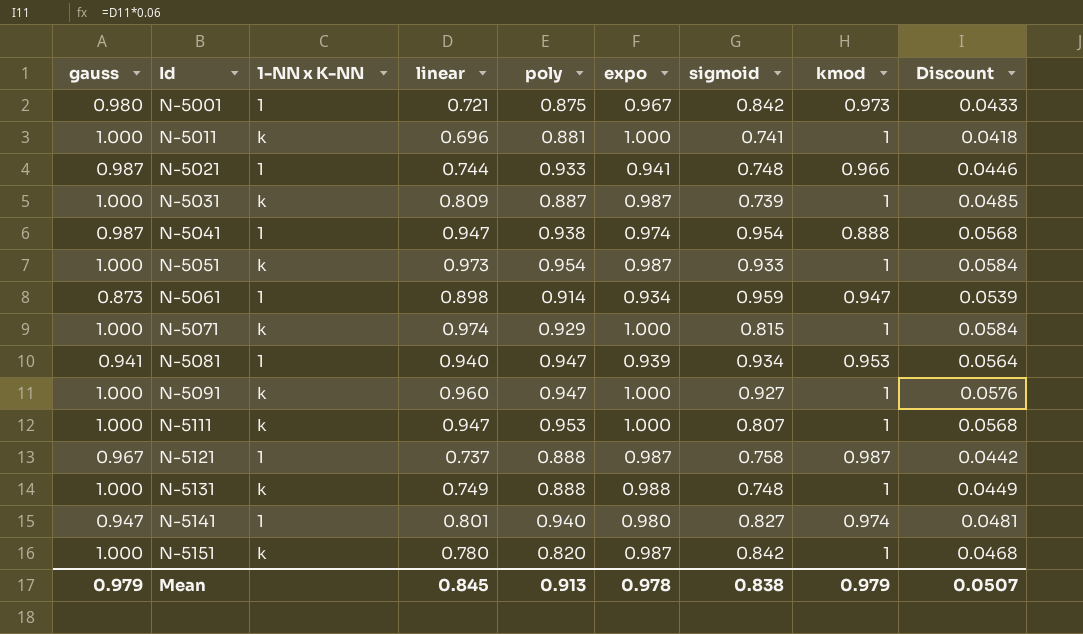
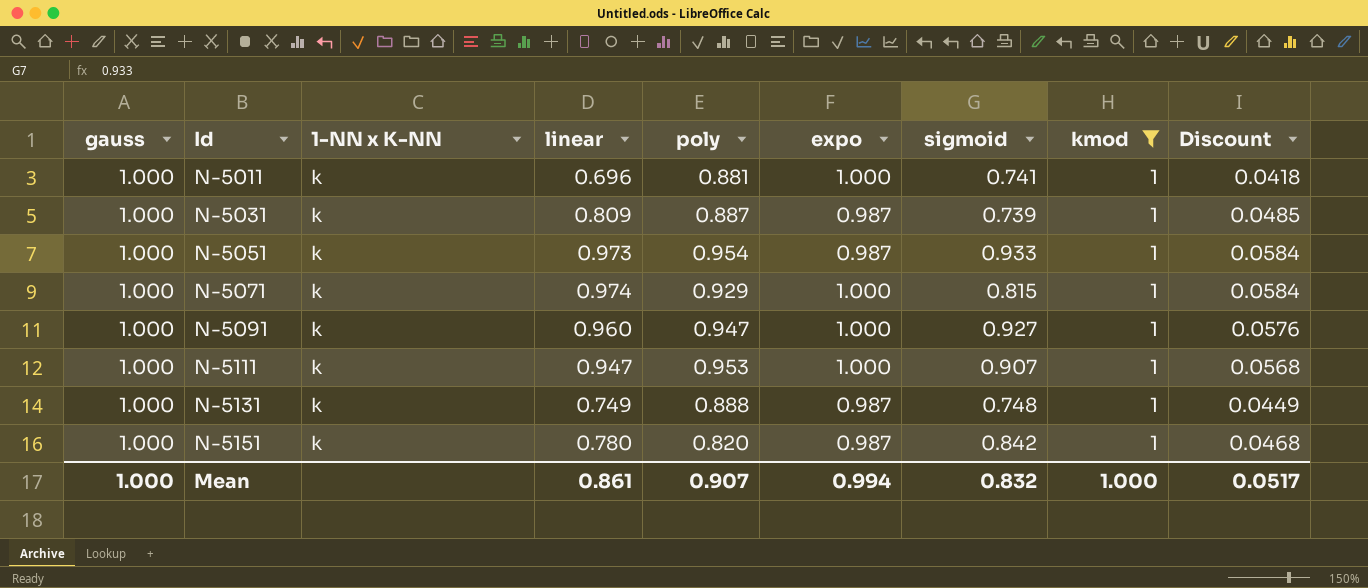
filter: none -> kmod = 1
N-5111 | sigmoid: 0.807 -> 0.907
N-5131 | expo: 0.988 -> 0.987
Mean | gauss: 0.979 -> 1.000
Mean | linear: 0.845 -> 0.861
Mean | poly: 0.913 -> 0.907
Mean | expo: 0.978 -> 0.994
Mean | sigmoid: 0.838 -> 0.832
Mean | kmod: 0.979 -> 1.000
Mean | Discount: 0.0507 -> 0.0517

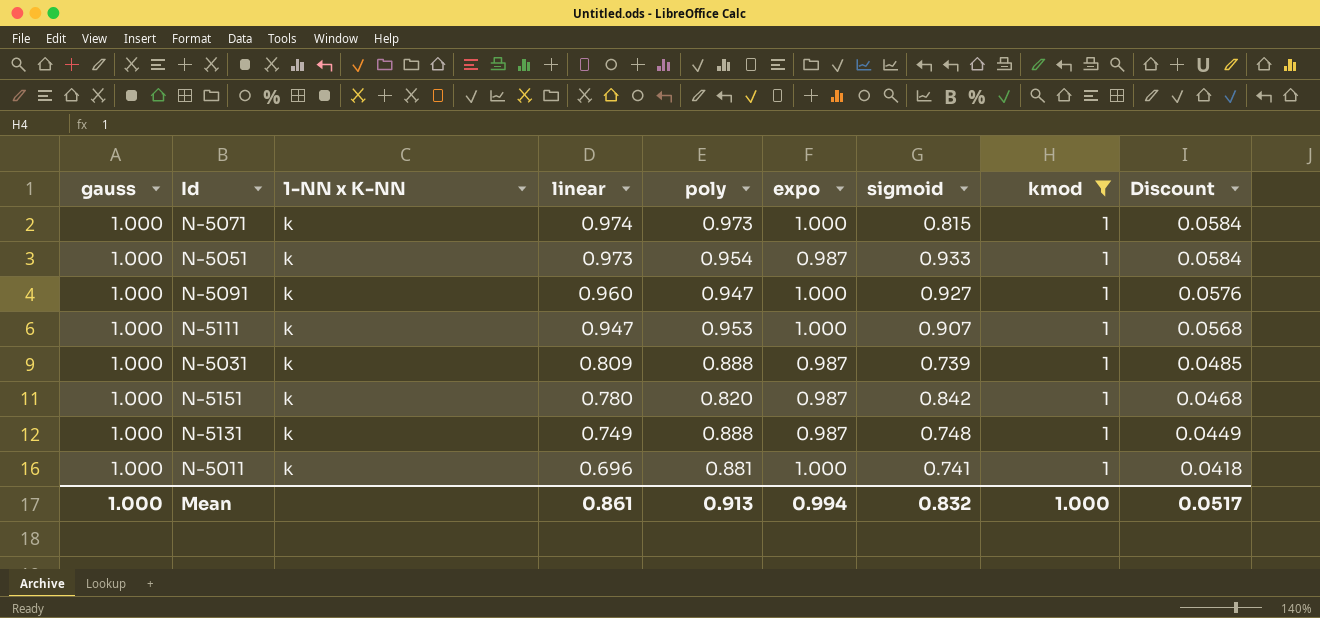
row order: Id ascending -> linear descending
N-5071 | poly: 0.929 -> 0.973
N-5031 | poly: 0.887 -> 0.888
Mean | poly: 0.907 -> 0.913

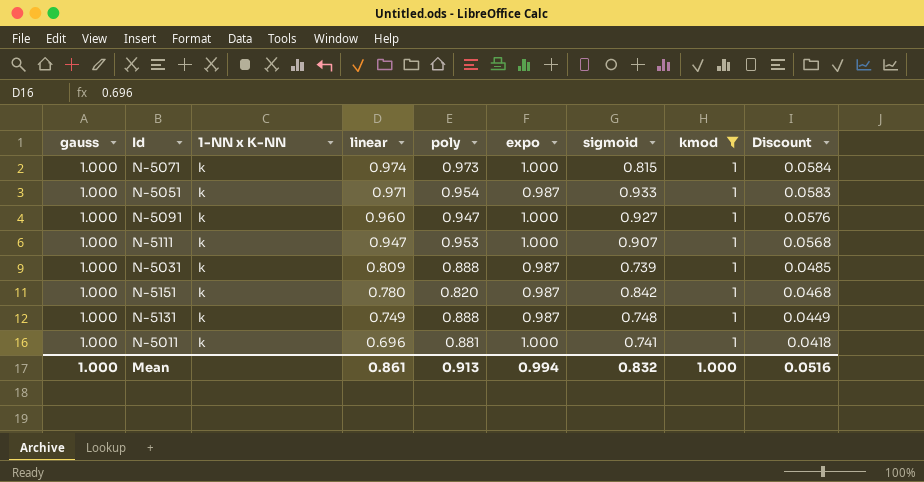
N-5051 | linear: 0.973 -> 0.971
N-5051 | Discount: 0.0584 -> 0.0583
Mean | Discount: 0.0517 -> 0.0516

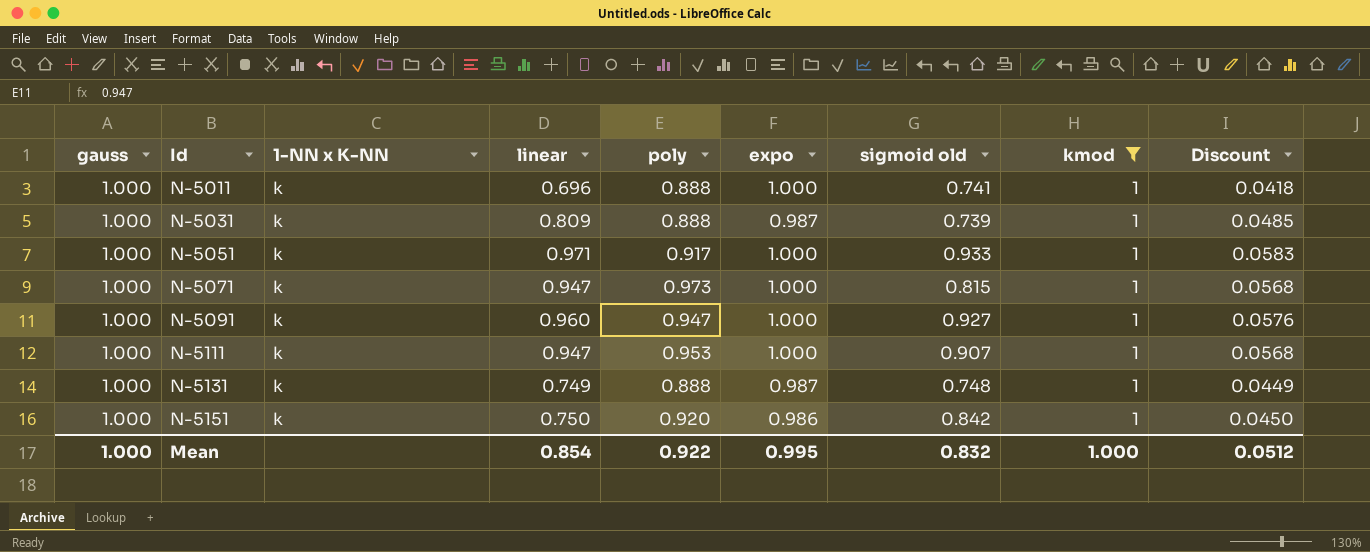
row order: linear descending -> Id ascending
column name: sigmoid -> sigmoid old
N-5011 | poly: 0.881 -> 0.888
N-5051 | poly: 0.954 -> 0.917
N-5051 | expo: 0.987 -> 1.000
N-5071 | linear: 0.974 -> 0.947
N-5071 | Discount: 0.0584 -> 0.0568
N-5151 | linear: 0.780 -> 0.750
N-5151 | poly: 0.820 -> 0.920
N-5151 | expo: 0.987 -> 0.986
N-5151 | Discount: 0.0468 -> 0.0450
Mean | linear: 0.861 -> 0.854
Mean | poly: 0.913 -> 0.922
Mean | expo: 0.994 -> 0.995
Mean | Discount: 0.0516 -> 0.0512

